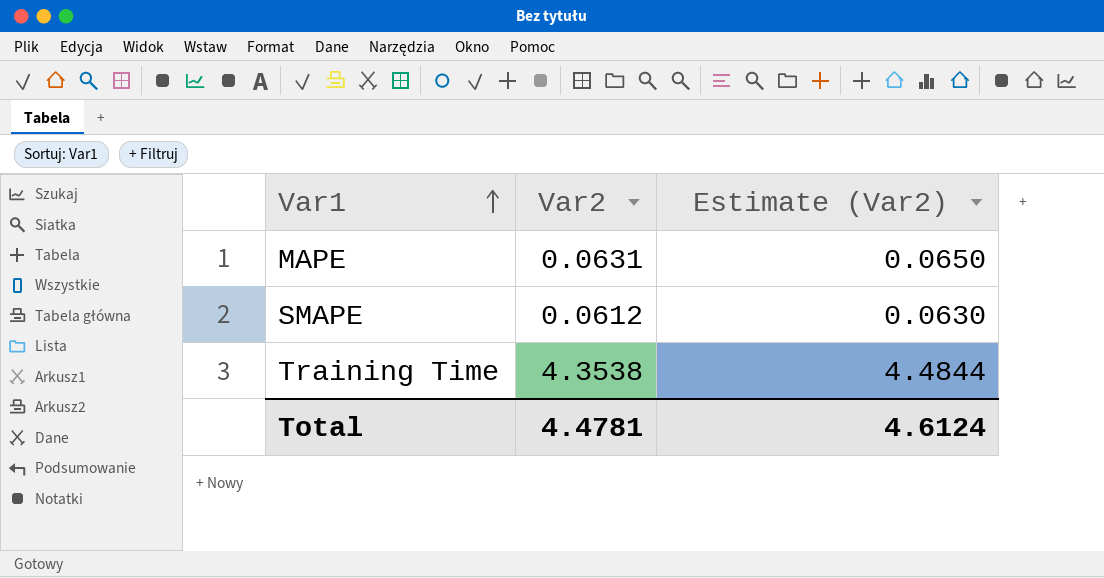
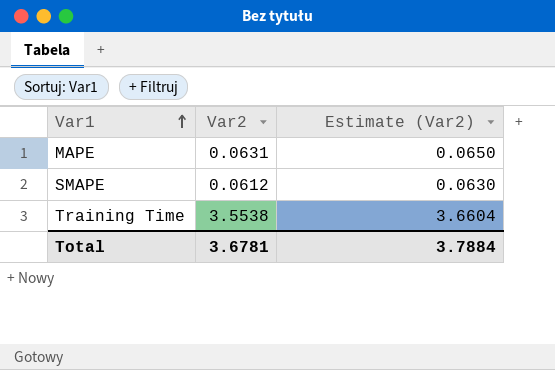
Training Time | Var2: 4.3538 -> 3.5538
Training Time | Estimate (Var2): 4.4844 -> 3.6604
Total | Var2: 4.4781 -> 3.6781
Total | Estimate (Var2): 4.6124 -> 3.7884

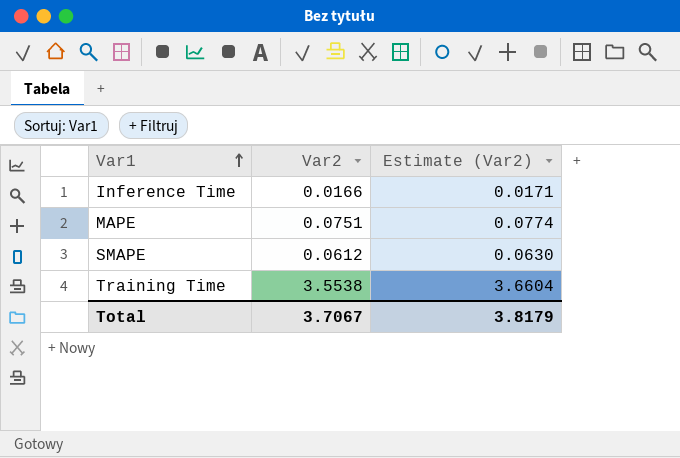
row Inference Time: none -> 0.0166 | 0.0171
MAPE | Var2: 0.0631 -> 0.0751
MAPE | Estimate (Var2): 0.0650 -> 0.0774
Total | Var2: 3.6781 -> 3.7067
Total | Estimate (Var2): 3.7884 -> 3.8179

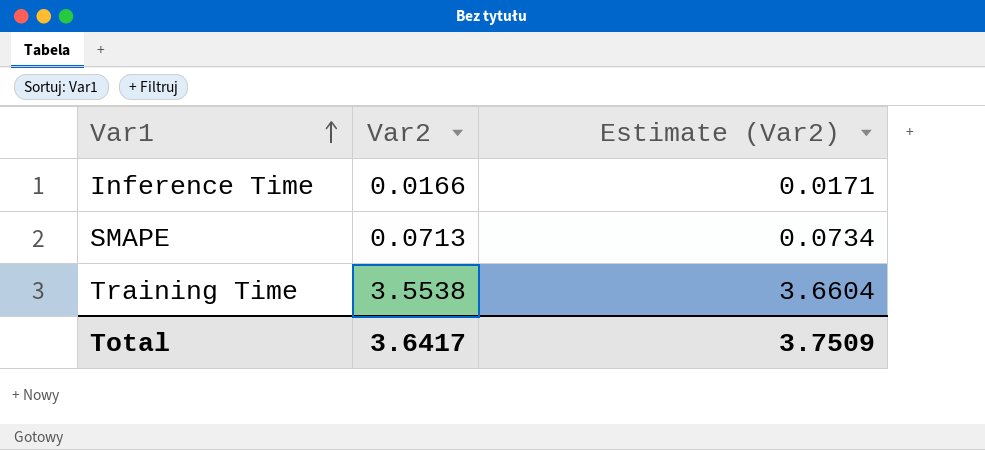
row MAPE: 0.0751 | 0.0774 -> none
SMAPE | Var2: 0.0612 -> 0.0713
SMAPE | Estimate (Var2): 0.0630 -> 0.0734
Total | Var2: 3.7067 -> 3.6417
Total | Estimate (Var2): 3.8179 -> 3.7509

